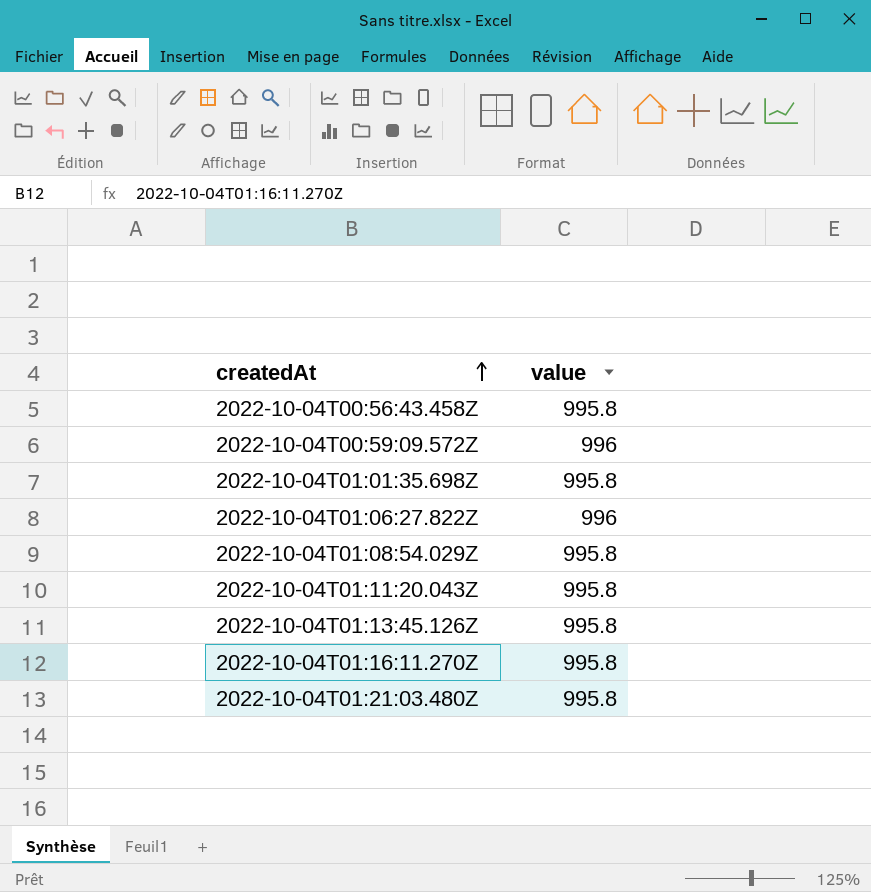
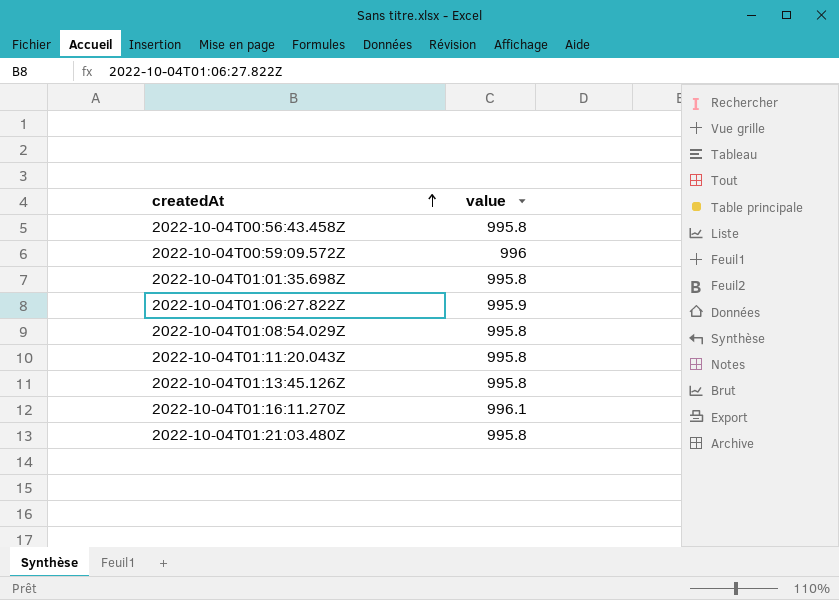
2022-10-04T01:06:27.822Z | value: 996 -> 995.9
2022-10-04T01:16:11.270Z | value: 995.8 -> 996.1

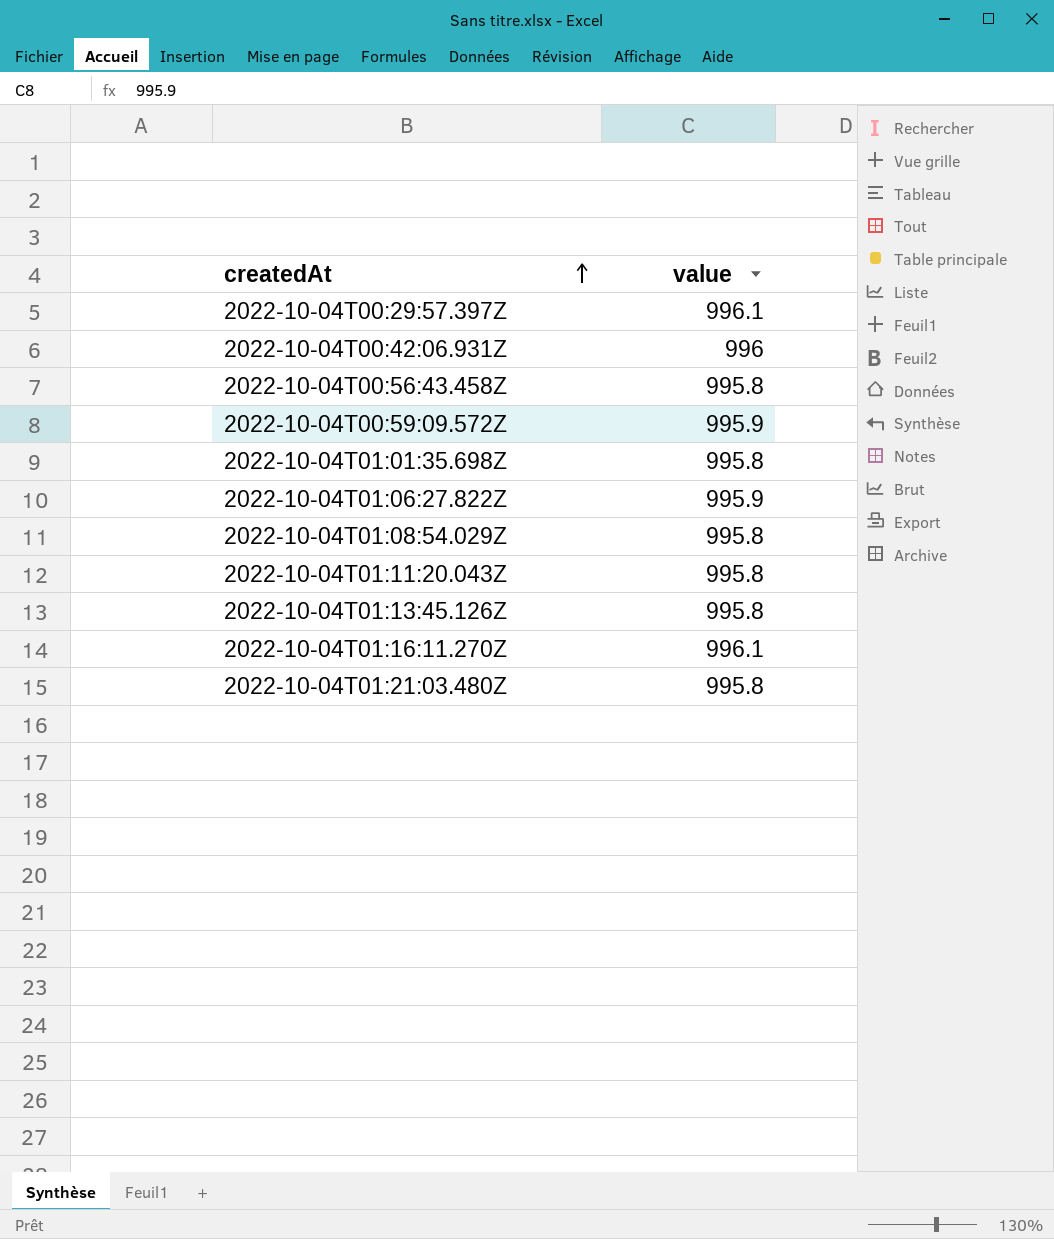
row 2022-10-04T00:29:57.397Z: none -> 996.1
row 2022-10-04T00:42:06.931Z: none -> 996
2022-10-04T00:59:09.572Z | value: 996 -> 995.9

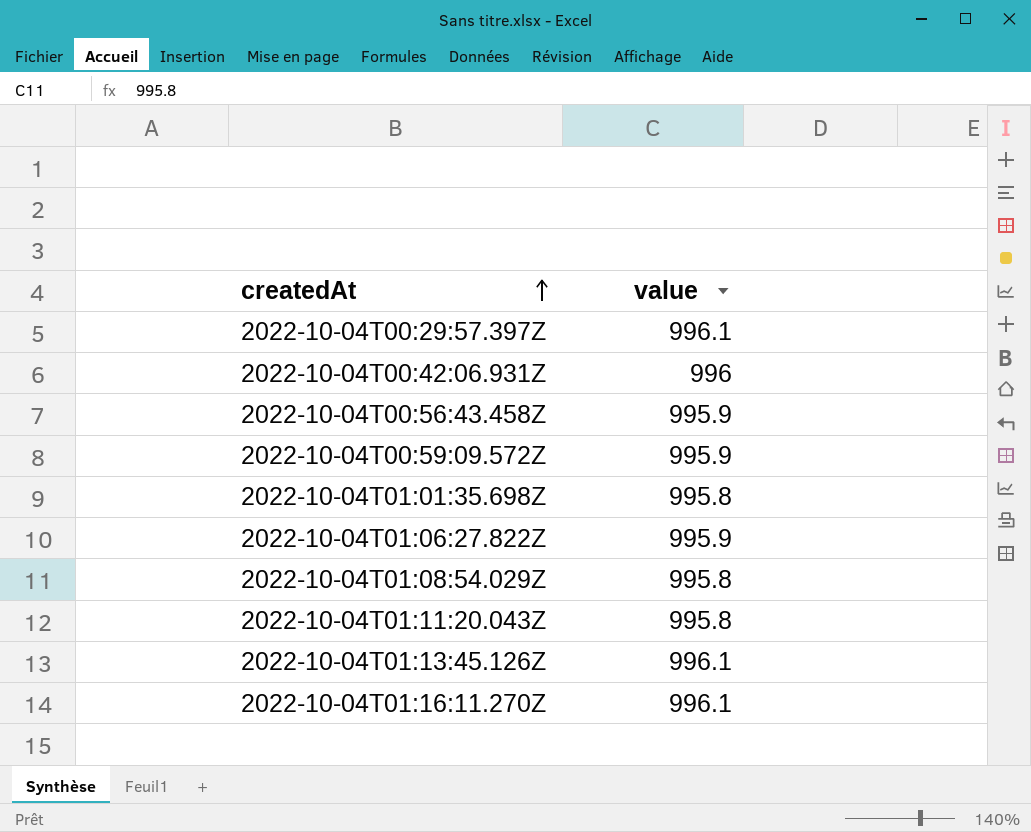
row 2022-10-04T01:21:03.480Z: 995.8 -> none
2022-10-04T00:56:43.458Z | value: 995.8 -> 995.9
2022-10-04T01:13:45.126Z | value: 995.8 -> 996.1

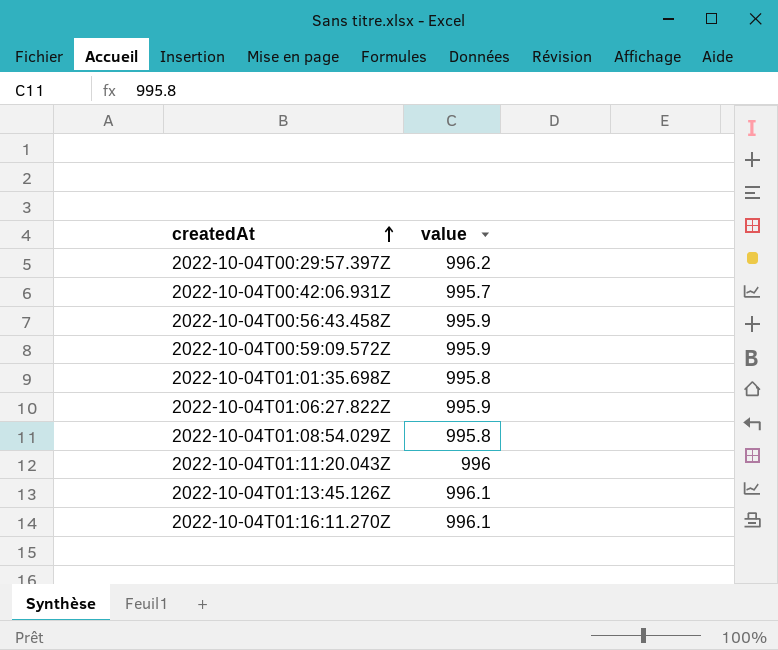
2022-10-04T00:29:57.397Z | value: 996.1 -> 996.2
2022-10-04T00:42:06.931Z | value: 996 -> 995.7
2022-10-04T01:11:20.043Z | value: 995.8 -> 996

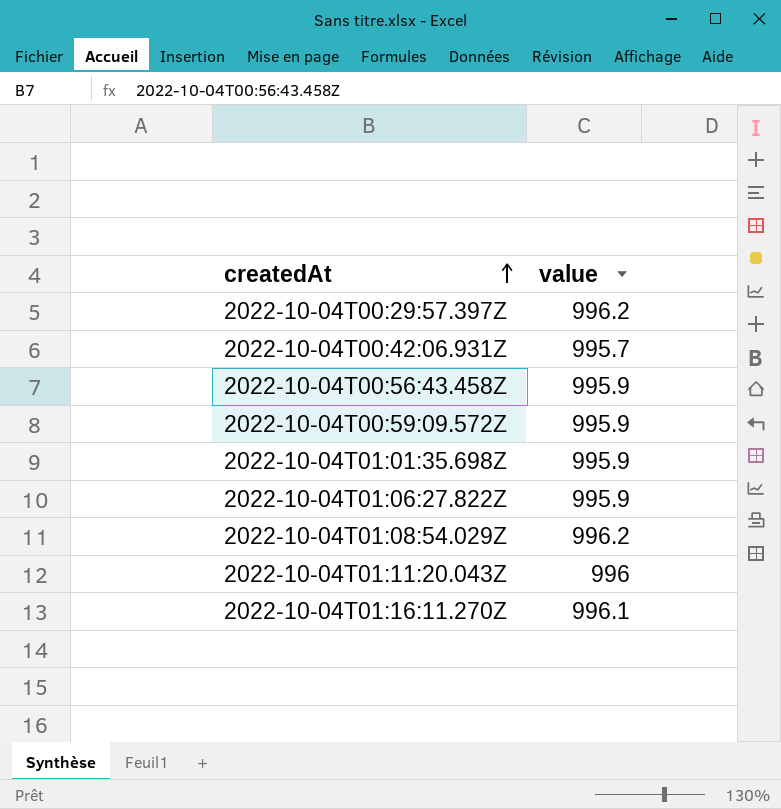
row 2022-10-04T01:13:45.126Z: 996.1 -> none
2022-10-04T01:01:35.698Z | value: 995.8 -> 995.9
2022-10-04T01:08:54.029Z | value: 995.8 -> 996.2

